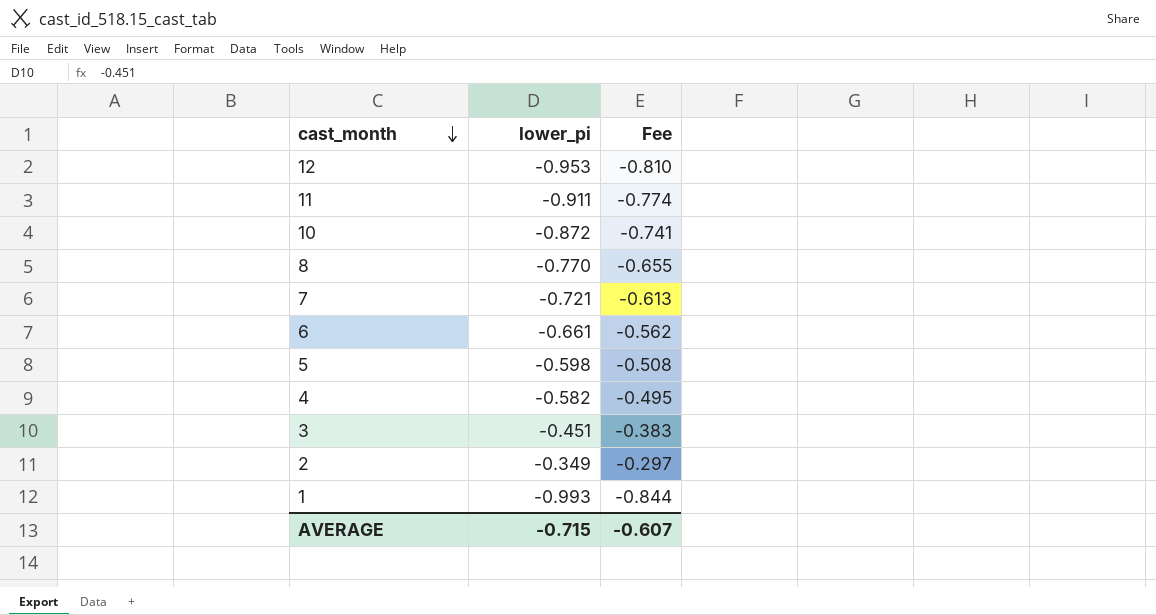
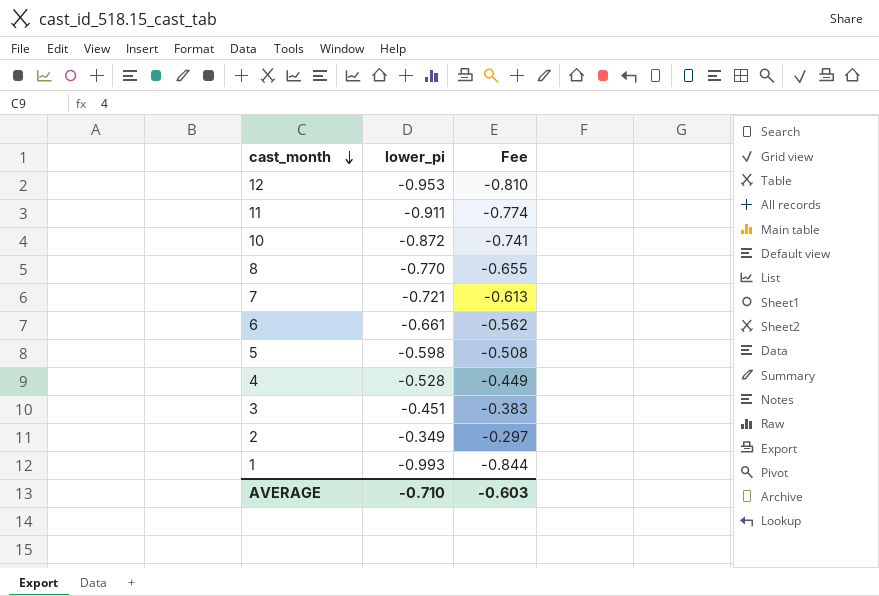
4 | lower_pi: -0.582 -> -0.528
4 | Fee: -0.495 -> -0.449
AVERAGE | lower_pi: -0.715 -> -0.710
AVERAGE | Fee: -0.607 -> -0.603

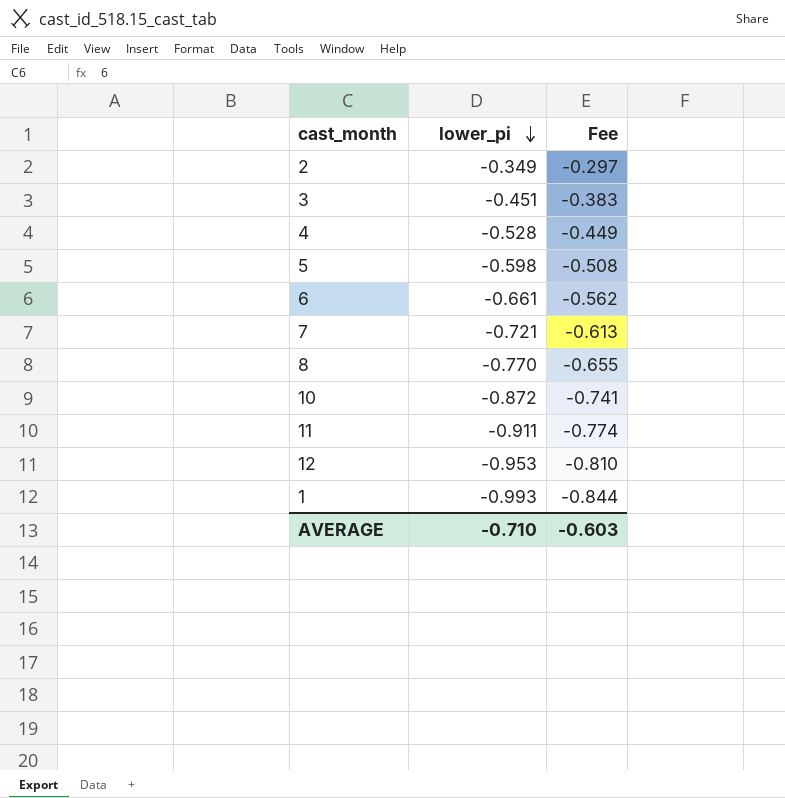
row order: cast_month descending -> lower_pi descending

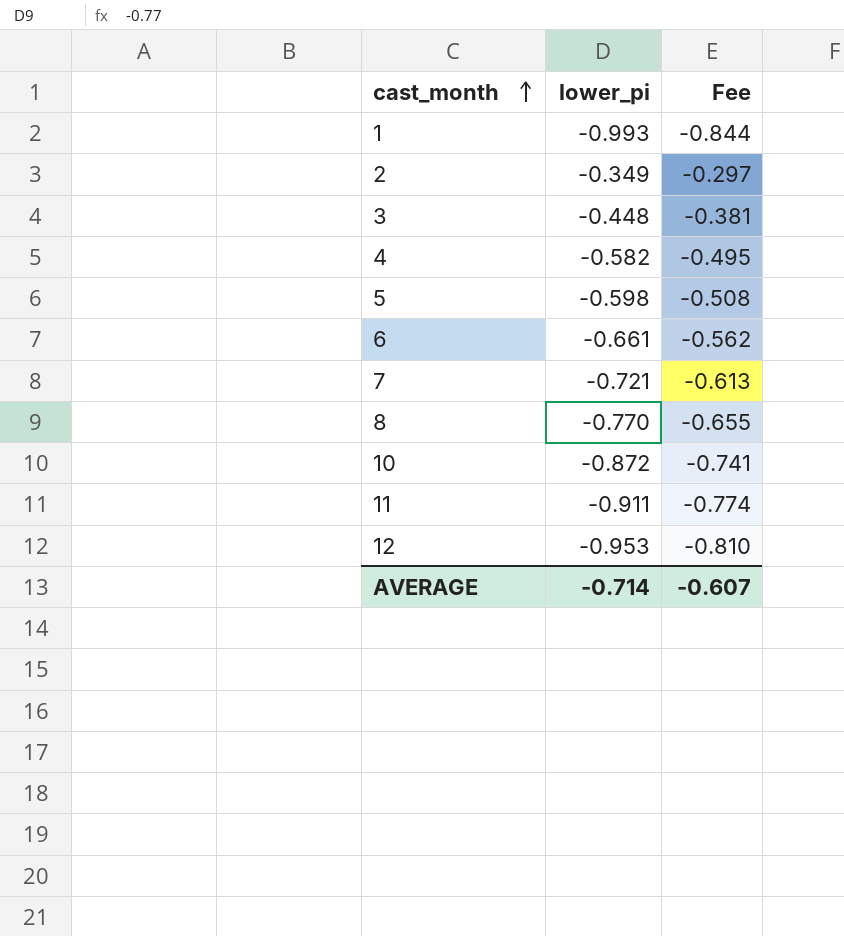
row order: lower_pi descending -> cast_month ascending
3 | lower_pi: -0.451 -> -0.448
3 | Fee: -0.383 -> -0.381
4 | lower_pi: -0.528 -> -0.582
4 | Fee: -0.449 -> -0.495
AVERAGE | lower_pi: -0.710 -> -0.714
AVERAGE | Fee: -0.603 -> -0.607

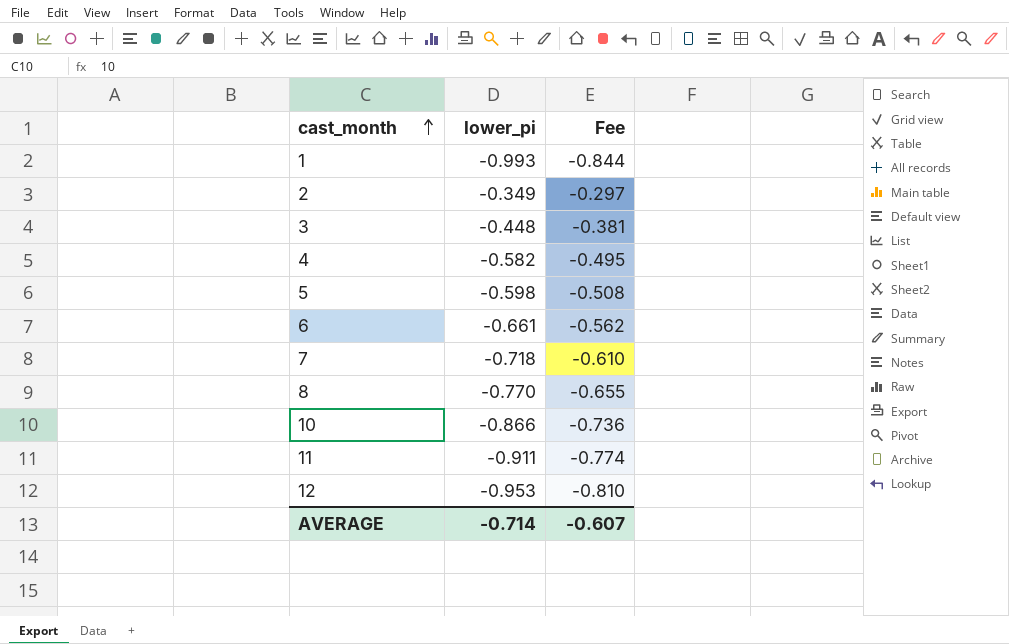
7 | lower_pi: -0.721 -> -0.718
7 | Fee: -0.613 -> -0.610
10 | lower_pi: -0.872 -> -0.866
10 | Fee: -0.741 -> -0.736

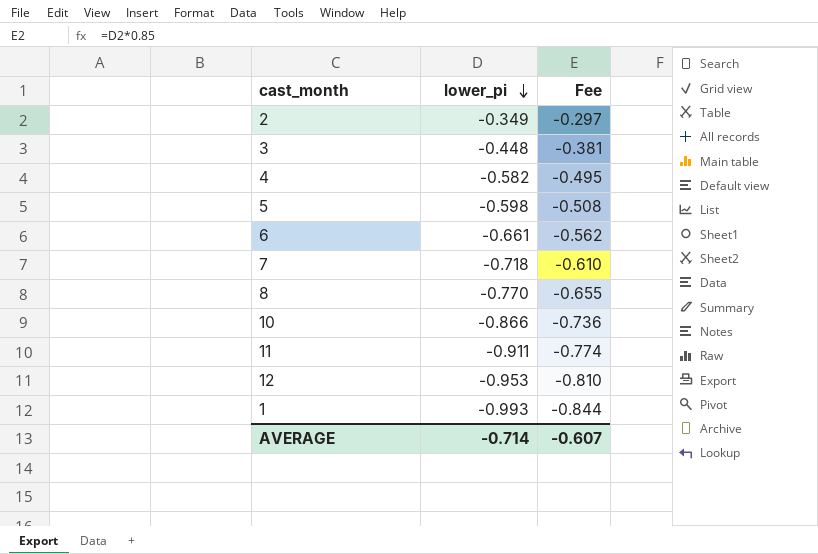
row order: cast_month ascending -> lower_pi descending

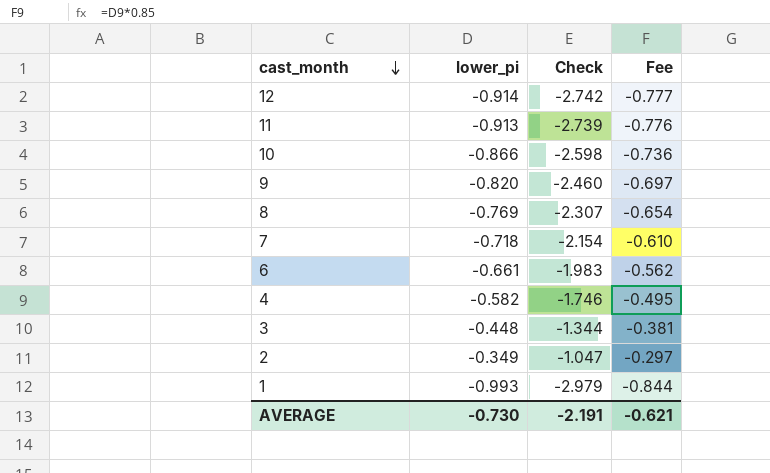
row order: lower_pi descending -> cast_month descending
column Check | formula: none -> [lower_pi] * 3
row 5: -0.598 | -0.508 -> none
12 | lower_pi: -0.953 -> -0.914
12 | Fee: -0.810 -> -0.777
11 | lower_pi: -0.911 -> -0.913
11 | Fee: -0.774 -> -0.776
row 9: none -> -0.820 | -2.460 | -0.697
8 | lower_pi: -0.770 -> -0.769
8 | Fee: -0.655 -> -0.654
AVERAGE | lower_pi: -0.714 -> -0.730
AVERAGE | Fee: -0.607 -> -0.621

